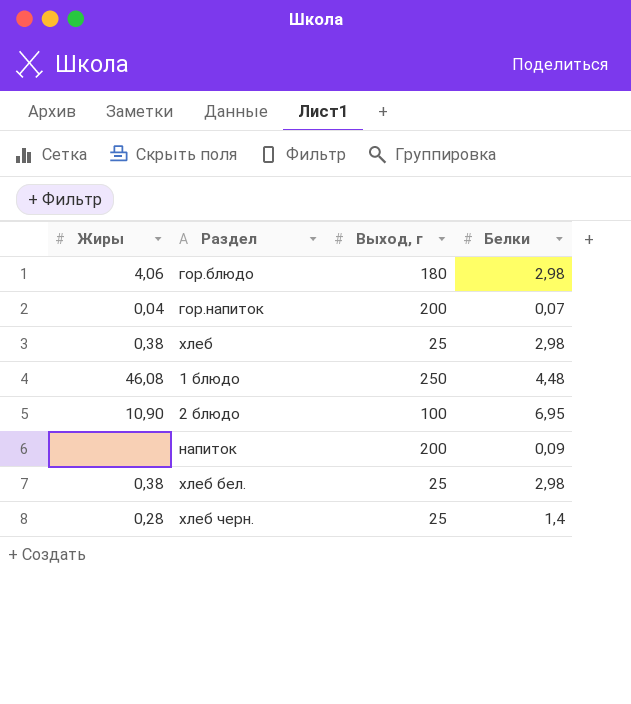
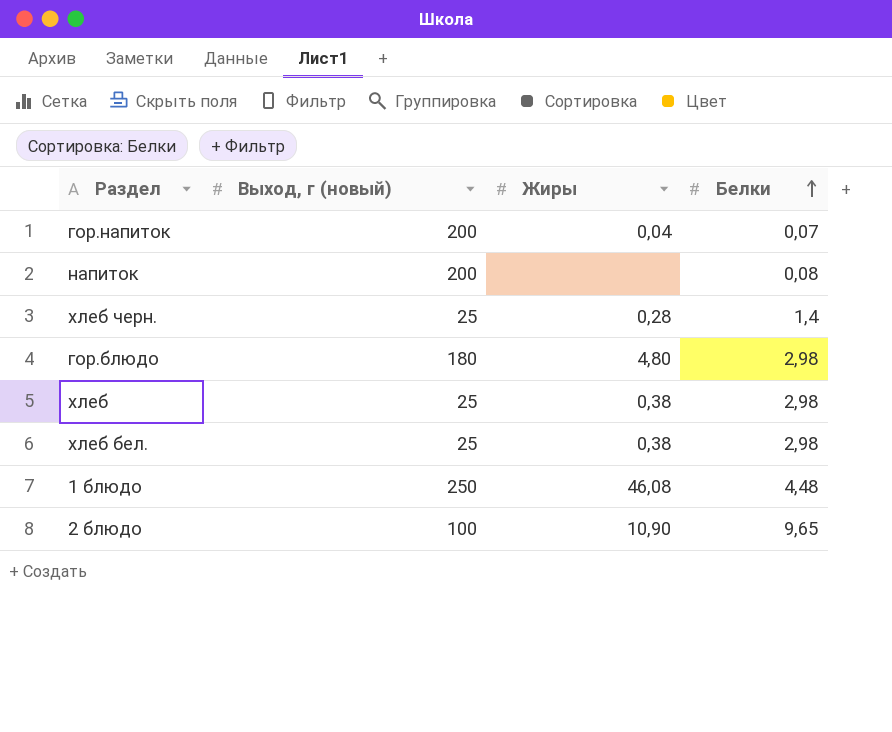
row order: none -> Белки ascending
column name: Выход, г -> Выход, г (новый)
column Жиры | position: 1 -> 3
напиток | Белки: 0,09 -> 0,08
гор.блюдо | Жиры: 4,06 -> 4,80
2 блюдо | Белки: 6,95 -> 9,65

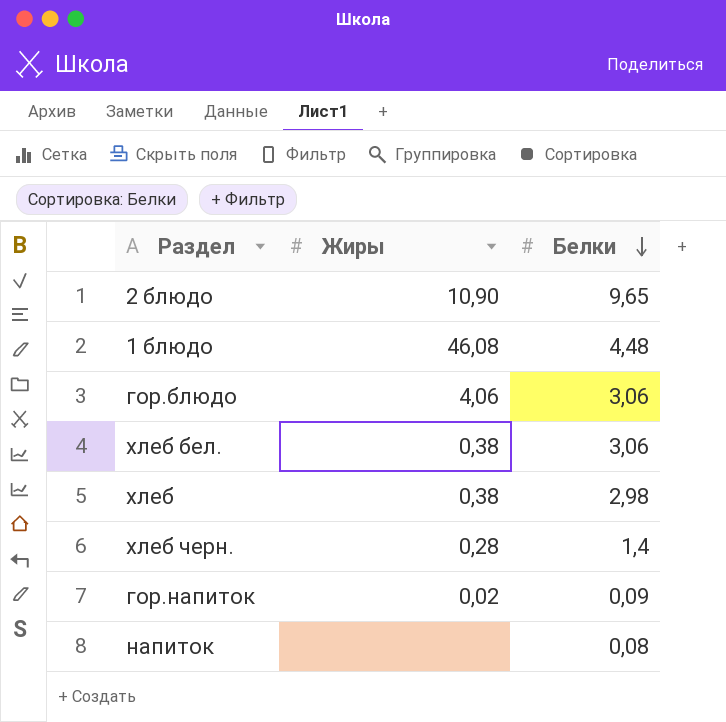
row order: Белки ascending -> Белки descending
column Выход, г (новый) | position: 2 -> none
гор.блюдо | Жиры: 4,80 -> 4,06
гор.блюдо | Белки: 2,98 -> 3,06
хлеб бел. | Белки: 2,98 -> 3,06
гор.напиток | Жиры: 0,04 -> 0,02
гор.напиток | Белки: 0,07 -> 0,09

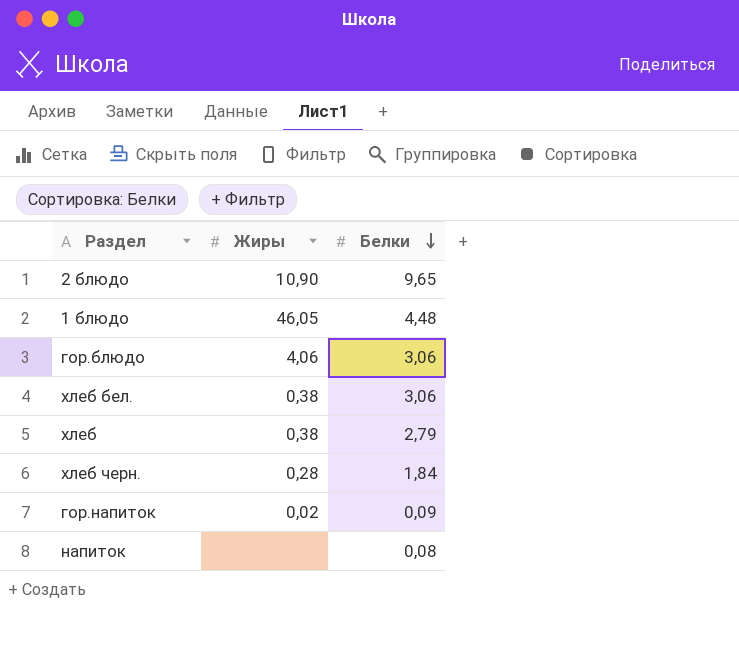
1 блюдо | Жиры: 46,08 -> 46,05
хлеб | Белки: 2,98 -> 2,79
хлеб черн. | Белки: 1,4 -> 1,84

